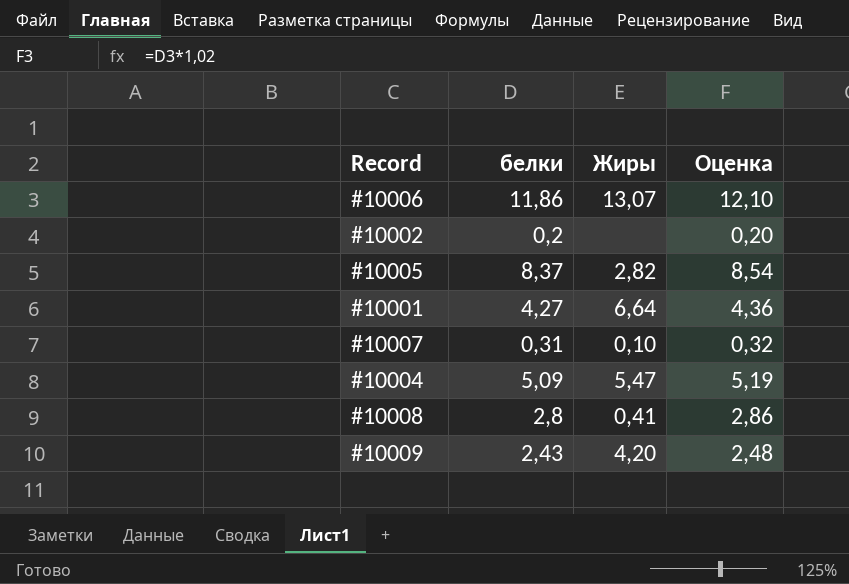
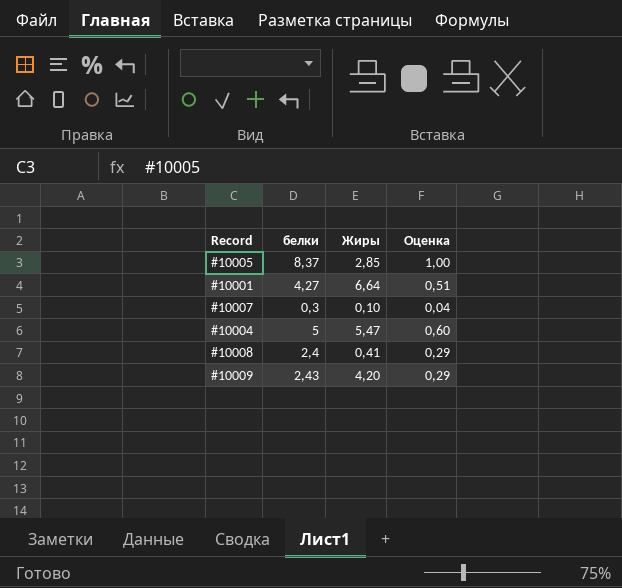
column Оценка | formula: [белки] * 1,02 -> [белки] * 0,12
row #10006: 11,86 | 13,07 | 12,10 -> none
row #10002: 0,2 | none | 0,20 -> none
#10005 | Жиры: 2,82 -> 2,85
#10007 | белки: 0,31 -> 0,3
#10004 | белки: 5,09 -> 5
#10008 | белки: 2,8 -> 2,4

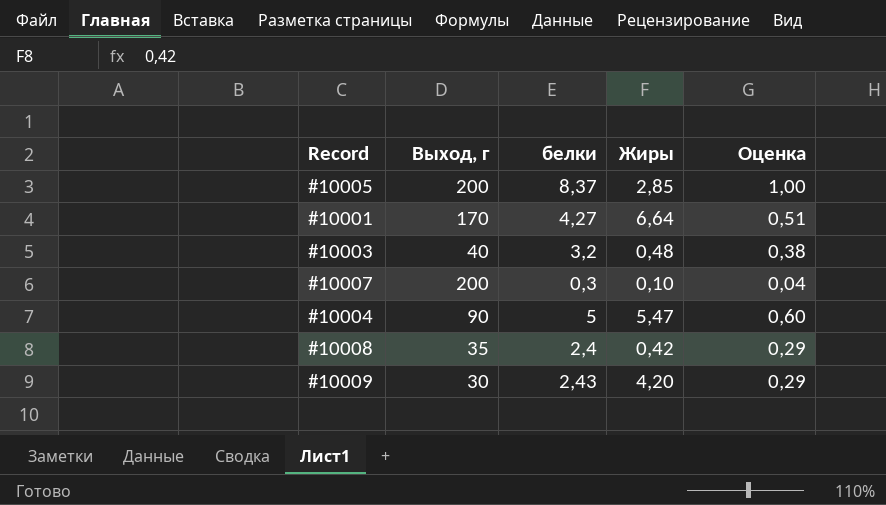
column Выход, г | position: none -> 2
row #10003: none -> 40 | 3,2 | 0,48 | 0,38
#10008 | Жиры: 0,41 -> 0,42

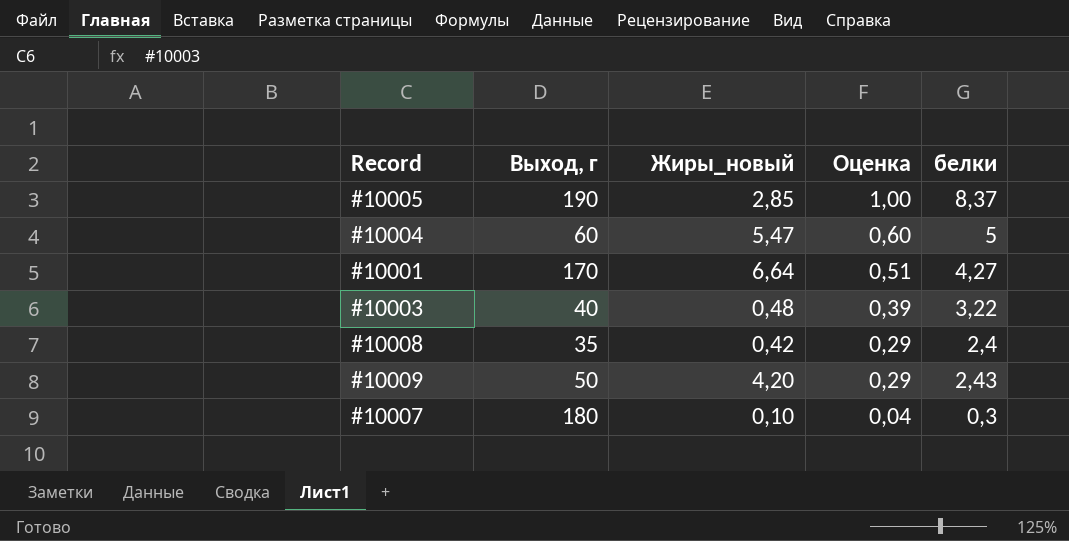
row order: none -> Оценка descending
column name: Жиры -> Жиры_новый
column белки | position: 3 -> 5
#10005 | Выход, г: 200 -> 190
#10004 | Выход, г: 90 -> 60
#10003 | Оценка: 0,38 -> 0,39
#10003 | белки: 3,2 -> 3,22
#10009 | Выход, г: 30 -> 50
#10007 | Выход, г: 200 -> 180

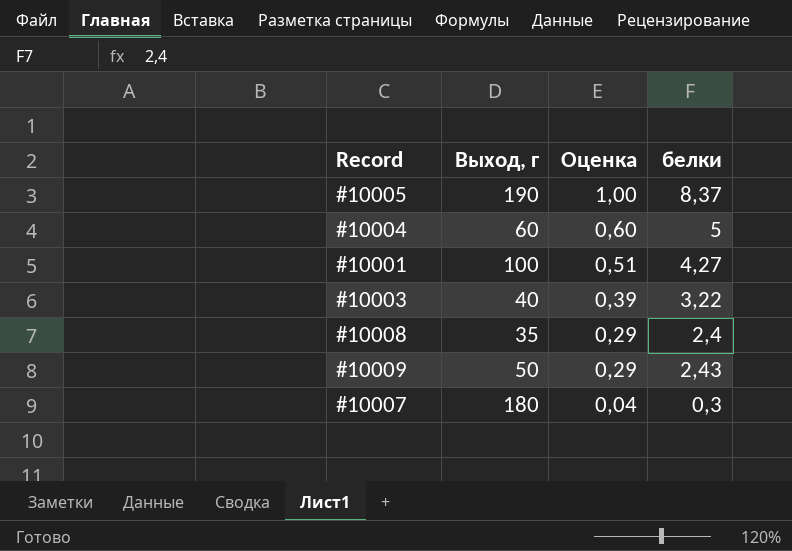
column Жиры_новый | position: 3 -> none
#10001 | Выход, г: 170 -> 100

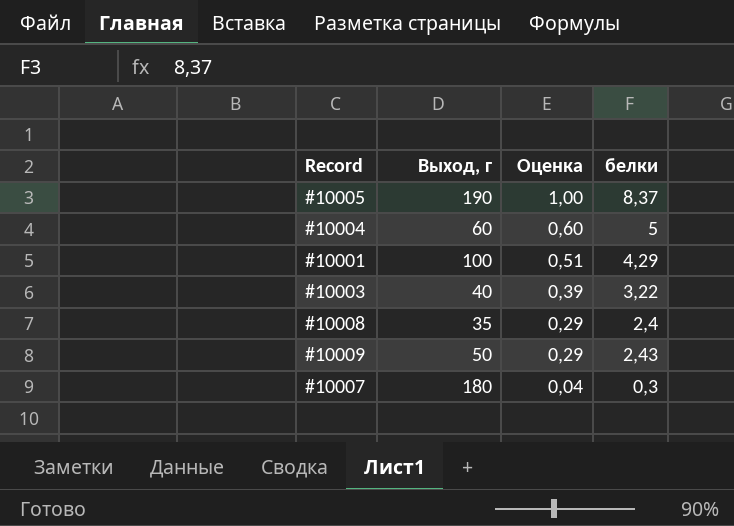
#10001 | белки: 4,27 -> 4,29

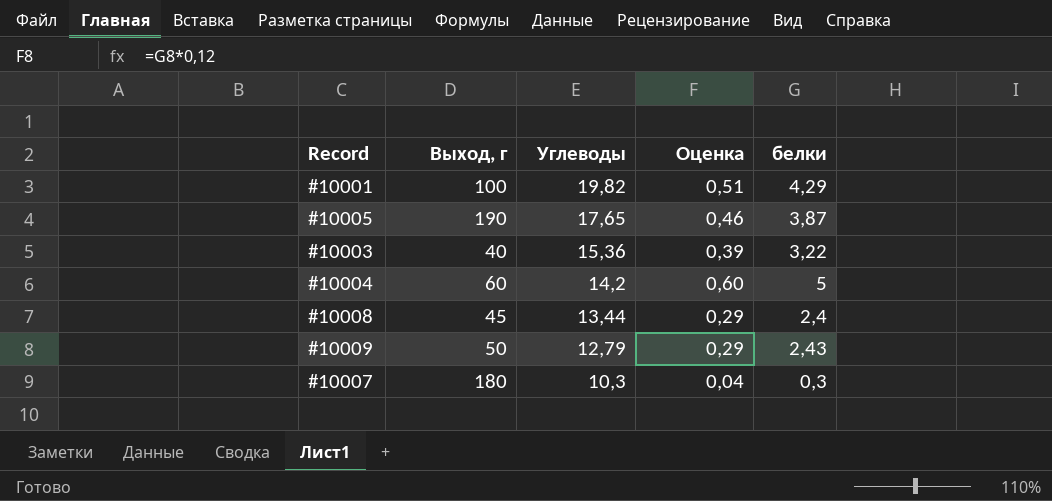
row order: Оценка descending -> Углеводы descending
column Углеводы | position: none -> 3
#10005 | Оценка: 1,00 -> 0,46
#10005 | белки: 8,37 -> 3,87
#10008 | Выход, г: 35 -> 45

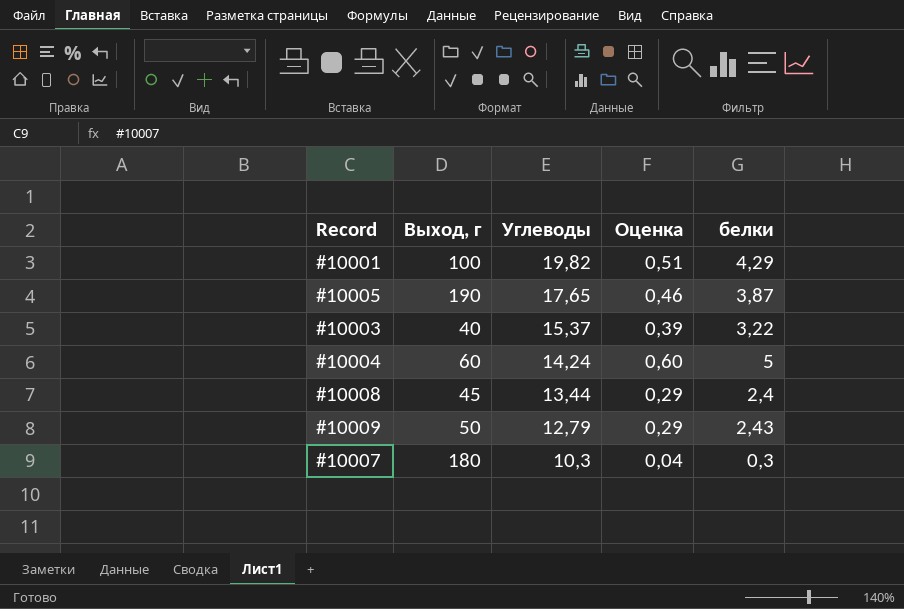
#10003 | Углеводы: 15,36 -> 15,37
#10004 | Углеводы: 14,2 -> 14,24

